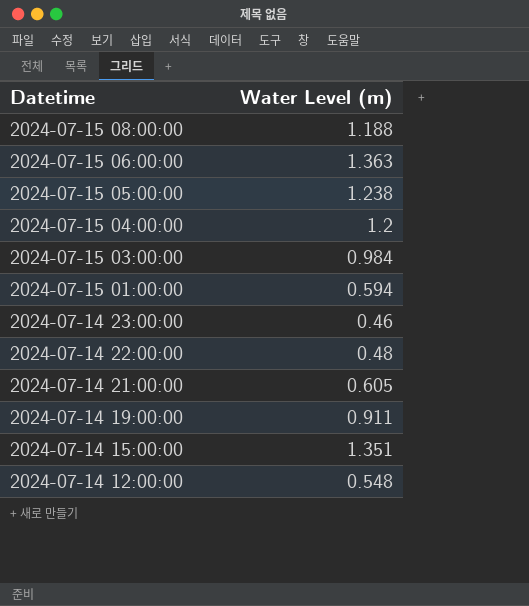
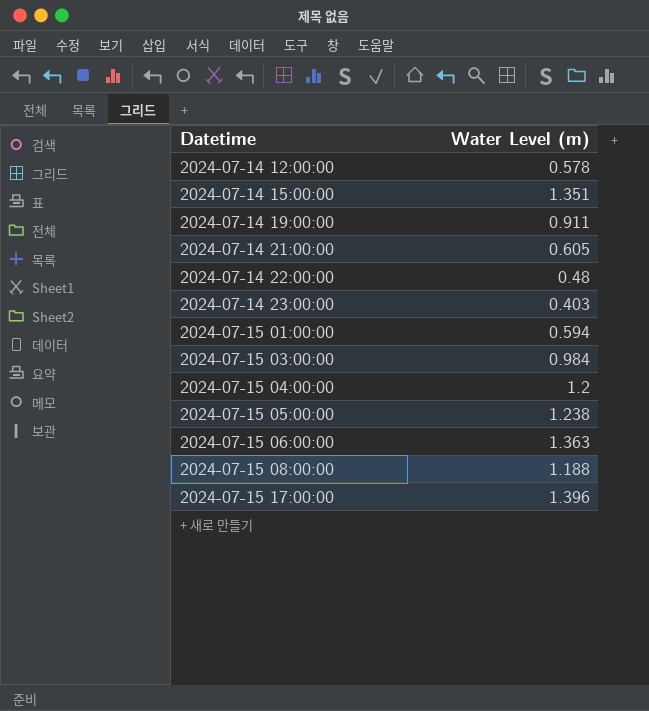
row order: Datetime descending -> Datetime ascending
2024-07-14 12:00:00 | Water Level (m): 0.548 -> 0.578
2024-07-14 23:00:00 | Water Level (m): 0.46 -> 0.403
row 2024-07-15 17:00:00: none -> 1.396

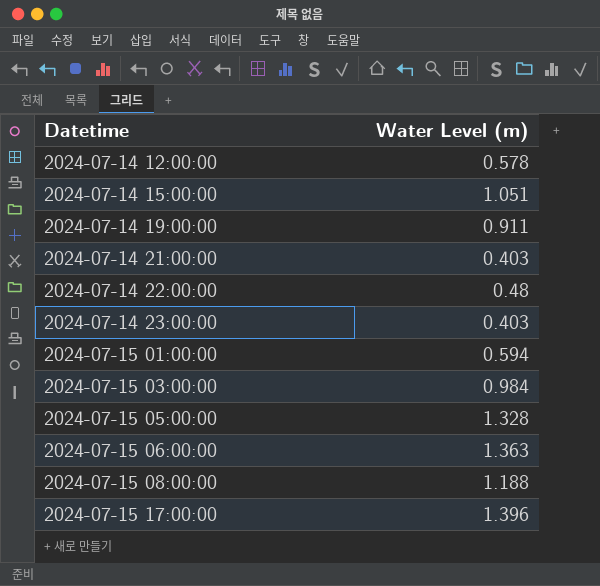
row 2024-07-15 04:00:00: 1.2 -> none
2024-07-14 15:00:00 | Water Level (m): 1.351 -> 1.051
2024-07-14 21:00:00 | Water Level (m): 0.605 -> 0.403
2024-07-15 05:00:00 | Water Level (m): 1.238 -> 1.328

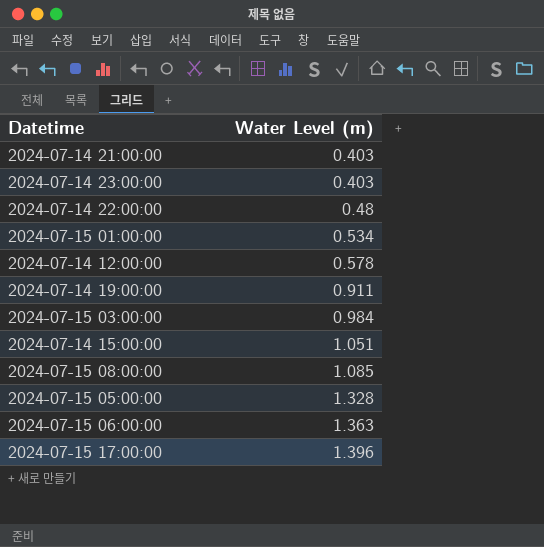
row order: Datetime ascending -> Water Level (m) ascending
2024-07-15 01:00:00 | Water Level (m): 0.594 -> 0.534
2024-07-15 08:00:00 | Water Level (m): 1.188 -> 1.085

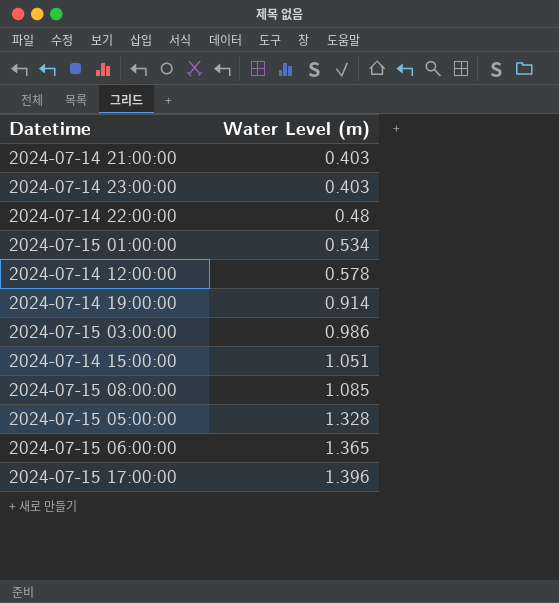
2024-07-14 19:00:00 | Water Level (m): 0.911 -> 0.914
2024-07-15 03:00:00 | Water Level (m): 0.984 -> 0.986
2024-07-15 06:00:00 | Water Level (m): 1.363 -> 1.365

